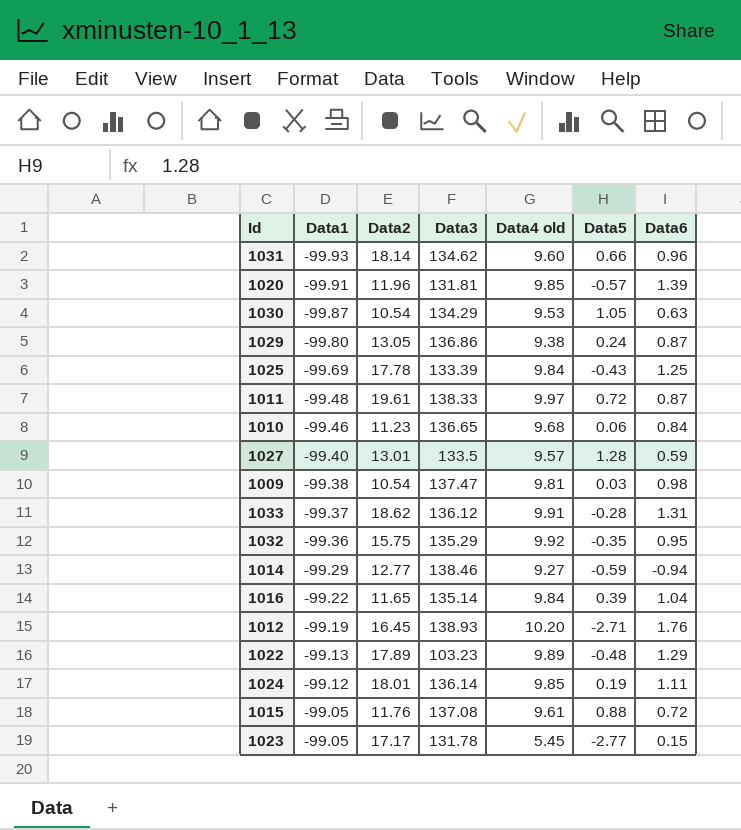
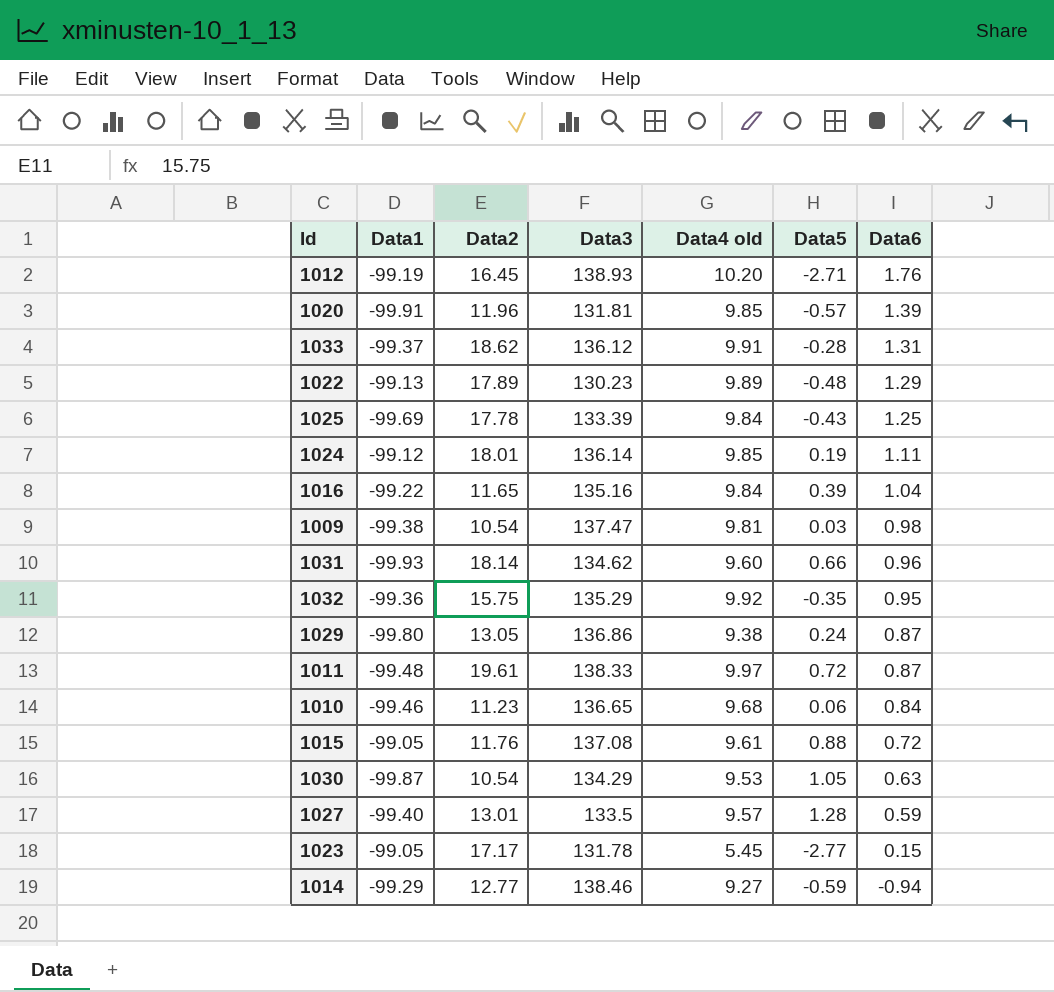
row order: Data1 ascending -> Data6 descending
1022 | Data3: 103.23 -> 130.23
1016 | Data3: 135.14 -> 135.16

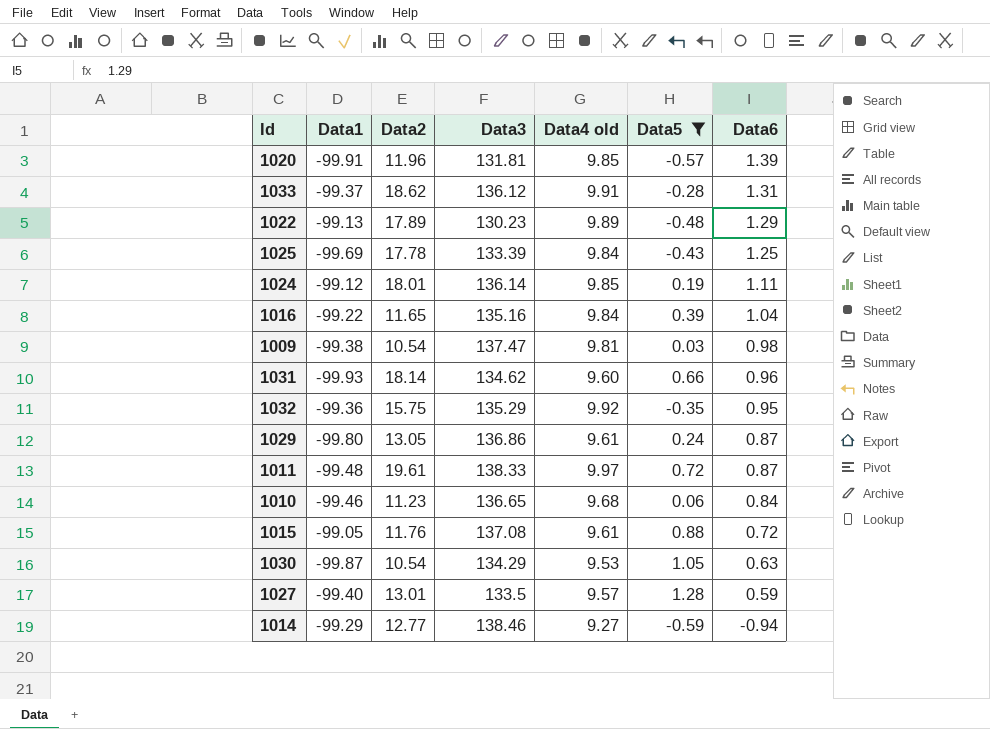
filter: none -> Data5 >= -0.59
1029 | Data4 old: 9.38 -> 9.61

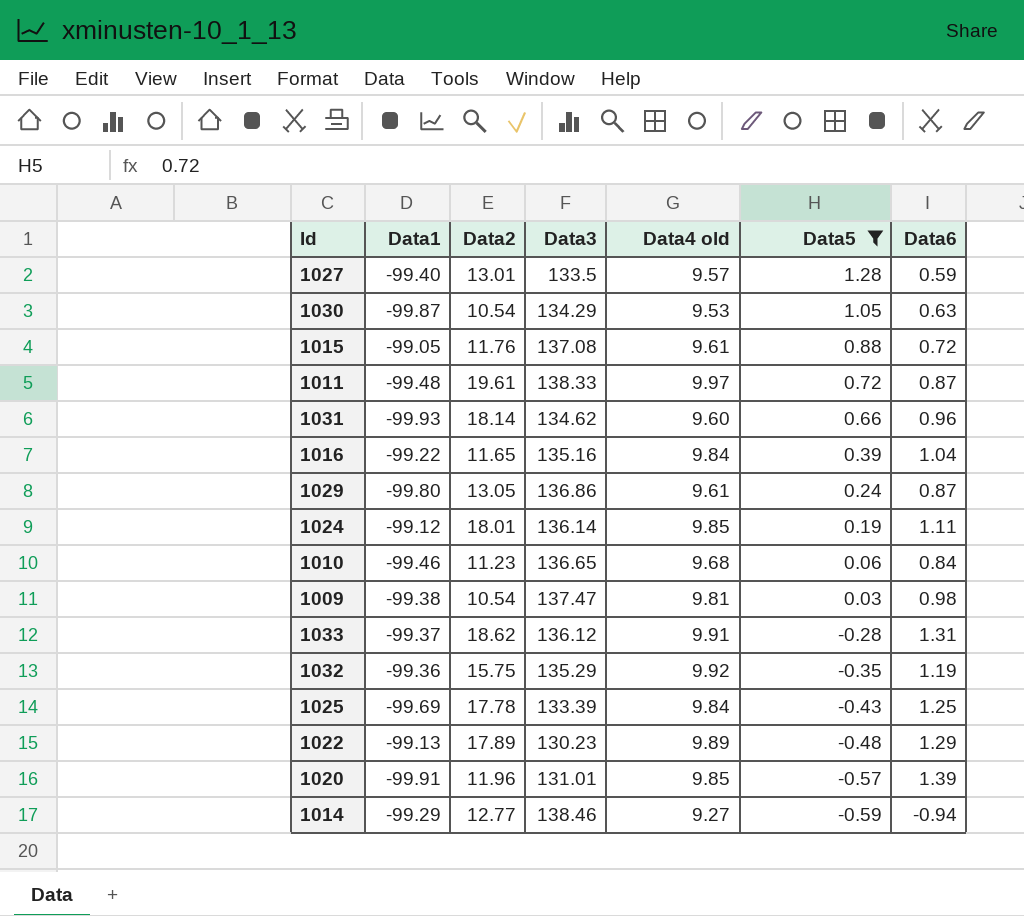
row order: Data6 descending -> Data5 descending
1032 | Data6: 0.95 -> 1.19
1020 | Data3: 131.81 -> 131.01

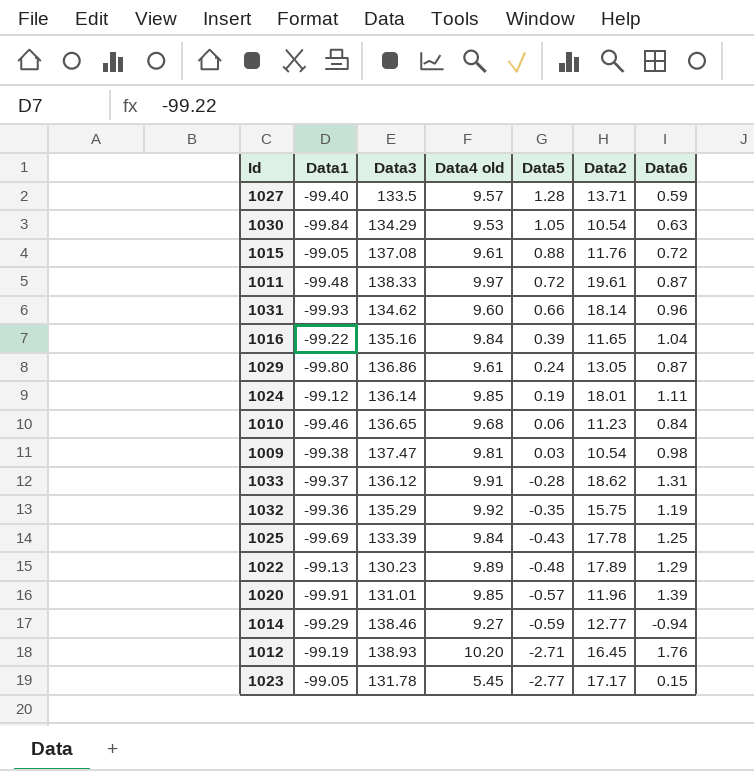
filter: Data5 >= -0.59 -> none
column Data2 | position: 3 -> 6
1027 | Data2: 13.01 -> 13.71
1030 | Data1: -99.87 -> -99.84

